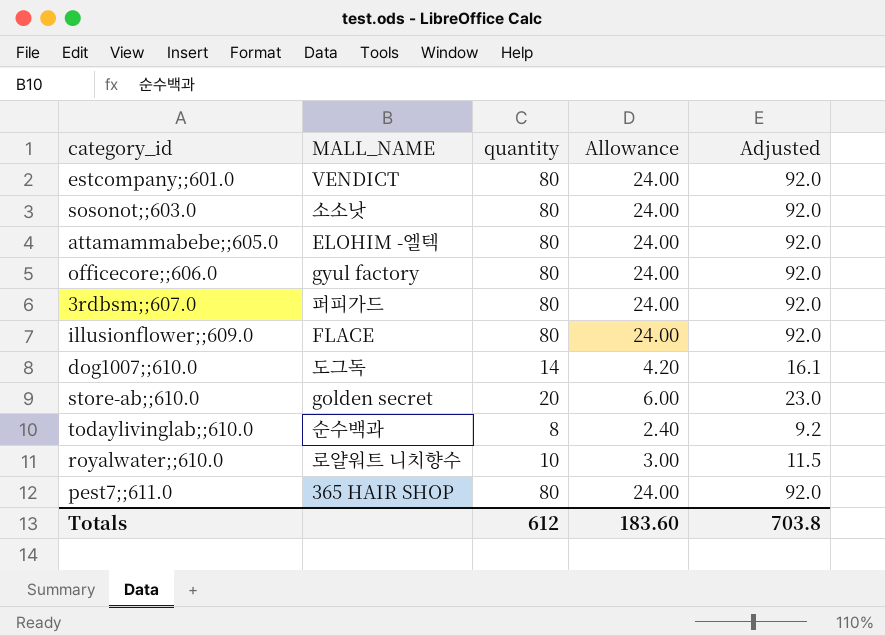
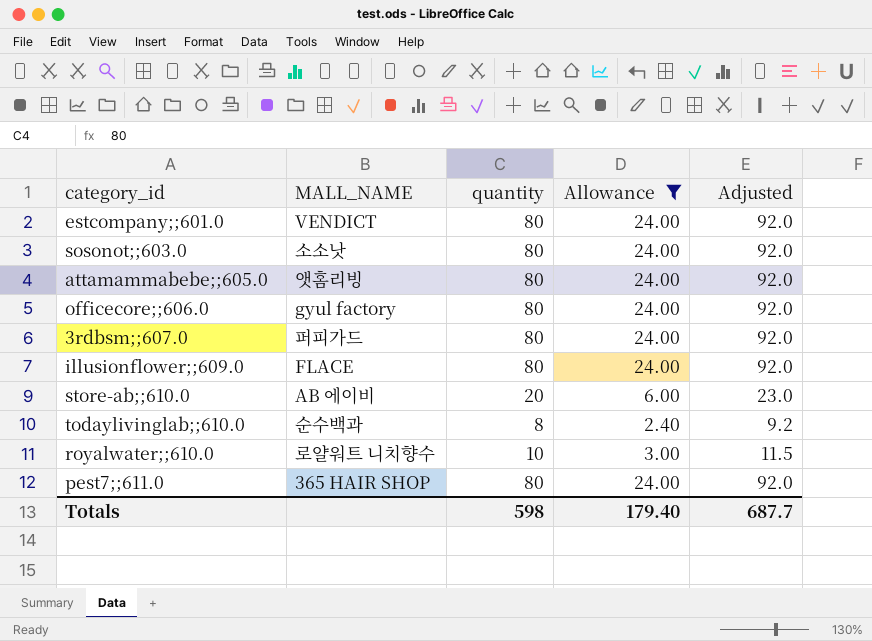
filter: none -> Allowance != 4.20
attamammabebe;;605.0 | MALL_NAME: ELOHIM -엘텍 -> 앳홈리빙
store-ab;;610.0 | MALL_NAME: golden secret -> AB 에이비
Totals | quantity: 612 -> 598
Totals | Allowance: 183.60 -> 179.40
Totals | Adjusted: 703.8 -> 687.7

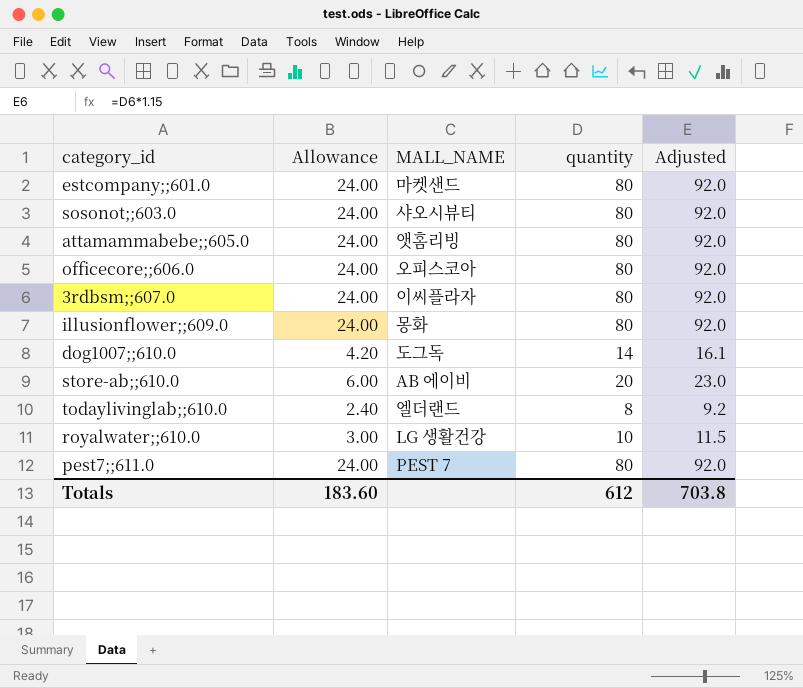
filter: Allowance != 4.20 -> none
column Allowance | position: 4 -> 2
estcompany;;601.0 | MALL_NAME: VENDICT -> 마켓샌드
sosonot;;603.0 | MALL_NAME: 소소낫 -> 샤오시뷰티
officecore;;606.0 | MALL_NAME: gyul factory -> 오피스코아
3rdbsm;;607.0 | MALL_NAME: 퍼피가드 -> 이씨플라자
illusionflower;;609.0 | MALL_NAME: FLACE -> 몽화
todaylivinglab;;610.0 | MALL_NAME: 순수백과 -> 엘더랜드
royalwater;;610.0 | MALL_NAME: 로얄워트 니치향수 -> LG 생활건강
pest7;;611.0 | MALL_NAME: 365 HAIR SHOP -> PEST 7
Totals | Allowance: 179.40 -> 183.60
Totals | quantity: 598 -> 612
Totals | Adjusted: 687.7 -> 703.8

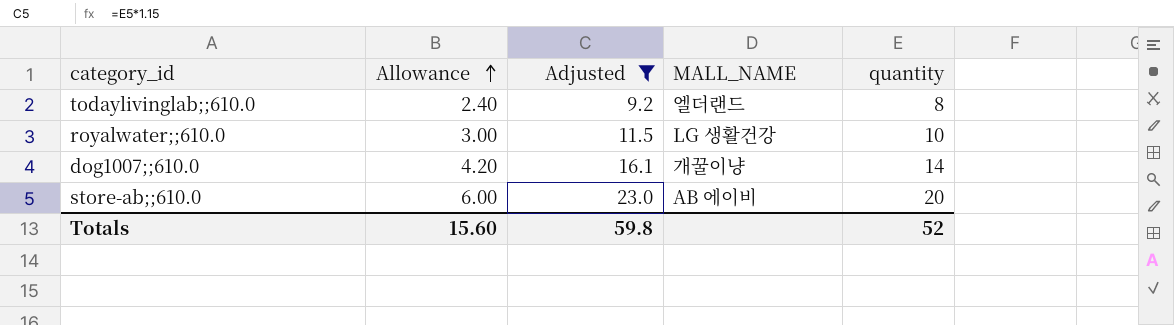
filter: none -> Adjusted != 92.0
row order: none -> Allowance ascending
column Adjusted | position: 5 -> 3
dog1007;;610.0 | MALL_NAME: 도그독 -> 개꿀이냥
Totals | Allowance: 183.60 -> 15.60
Totals | Adjusted: 703.8 -> 59.8
Totals | quantity: 612 -> 52

